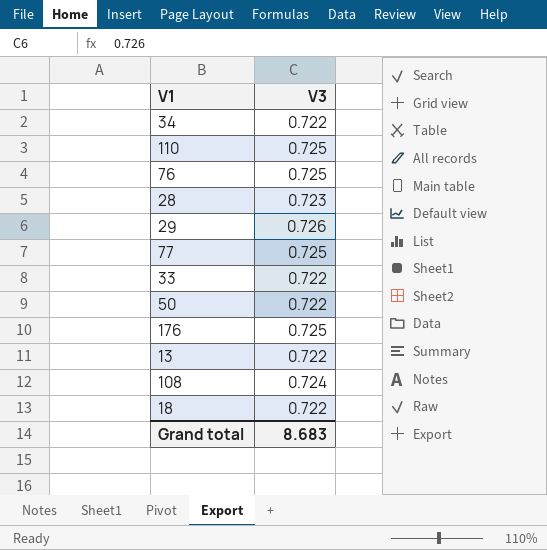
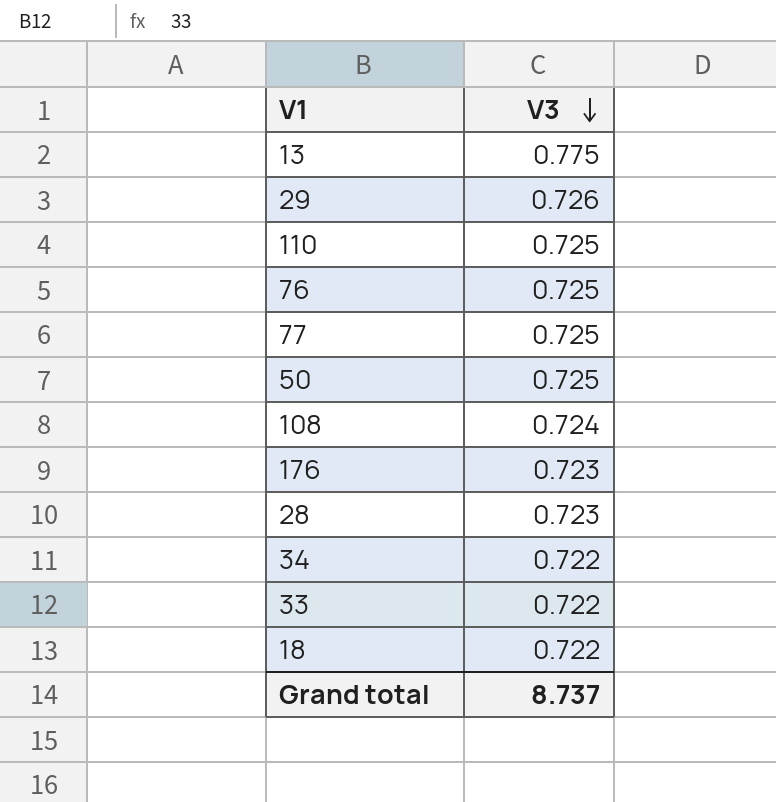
row order: none -> V3 descending
13 | V3: 0.722 -> 0.775
50 | V3: 0.722 -> 0.725
176 | V3: 0.725 -> 0.723
Grand total | V3: 8.683 -> 8.737

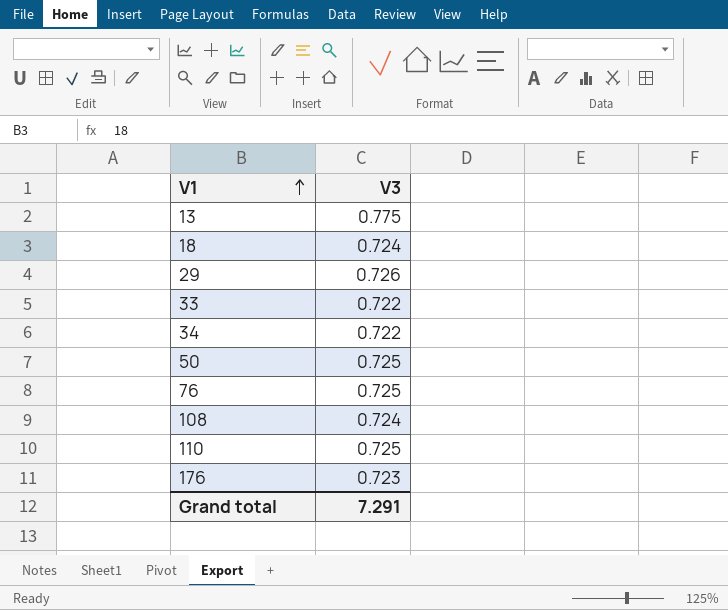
row order: V3 descending -> V1 ascending
row 77: 0.725 -> none
row 28: 0.723 -> none
18 | V3: 0.722 -> 0.724
Grand total | V3: 8.737 -> 7.291

